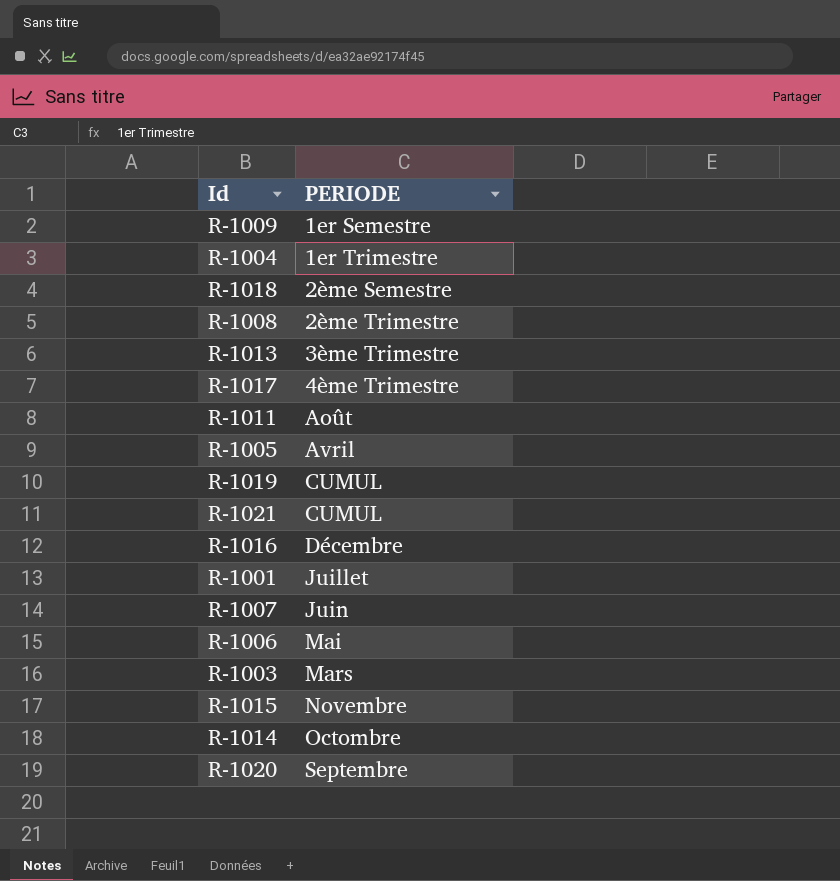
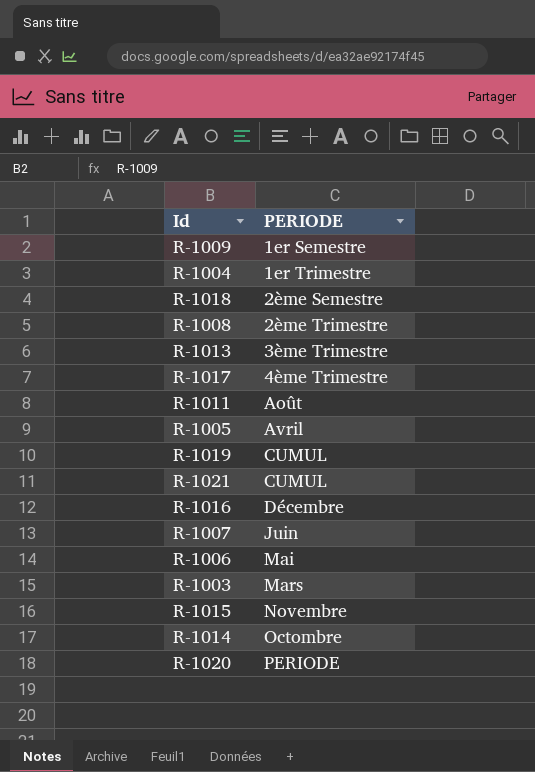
row R-1001: Juillet -> none
R-1020 | PERIODE: Septembre -> PERIODE

